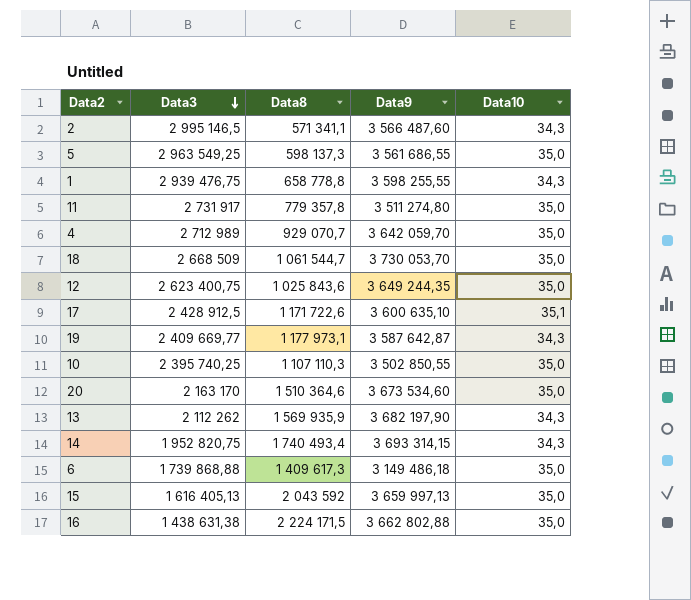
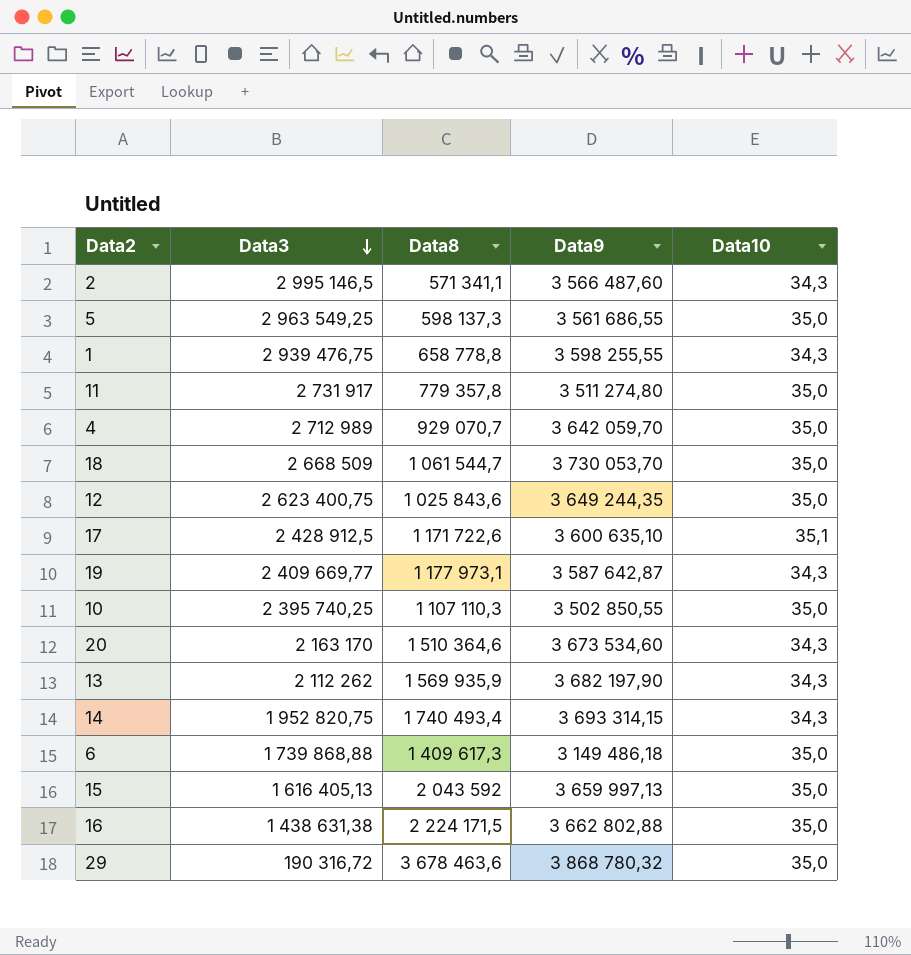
20 | Data10: 35,0 -> 34,3
row 29: none -> 190 316,72 | 3 678 463,6 | 3 868 780,32 | 35,0

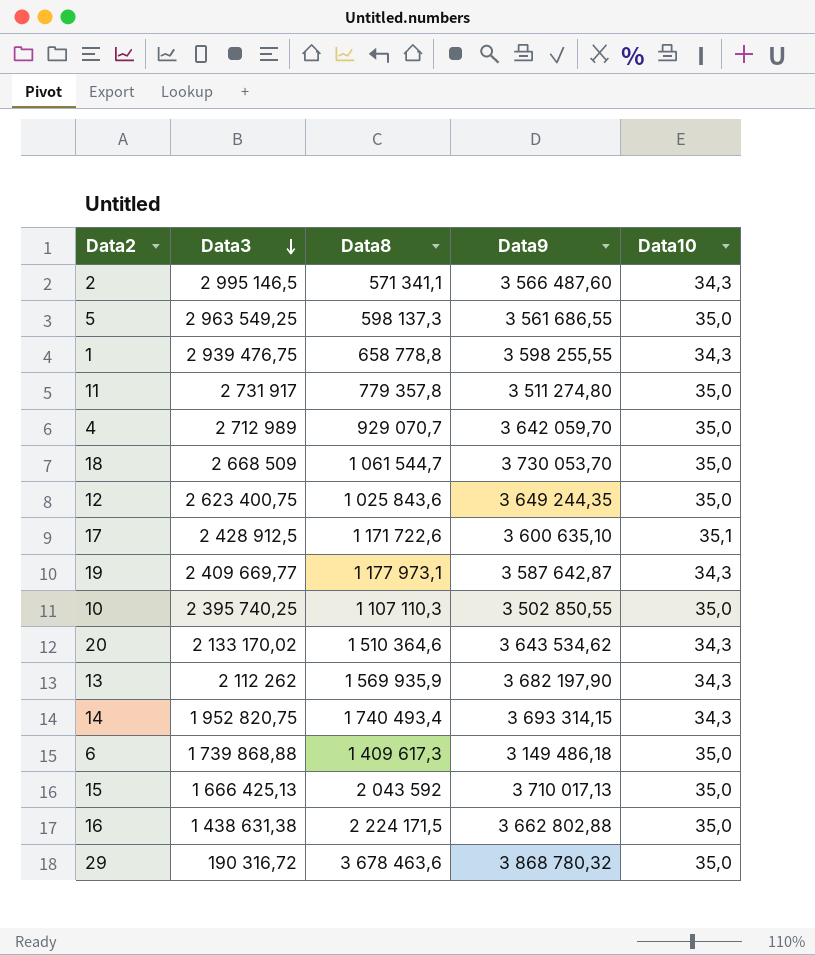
20 | Data3: 2 163 170 -> 2 133 170,02
20 | Data9: 3 673 534,60 -> 3 643 534,62
15 | Data3: 1 616 405,13 -> 1 666 425,13
15 | Data9: 3 659 997,13 -> 3 710 017,13

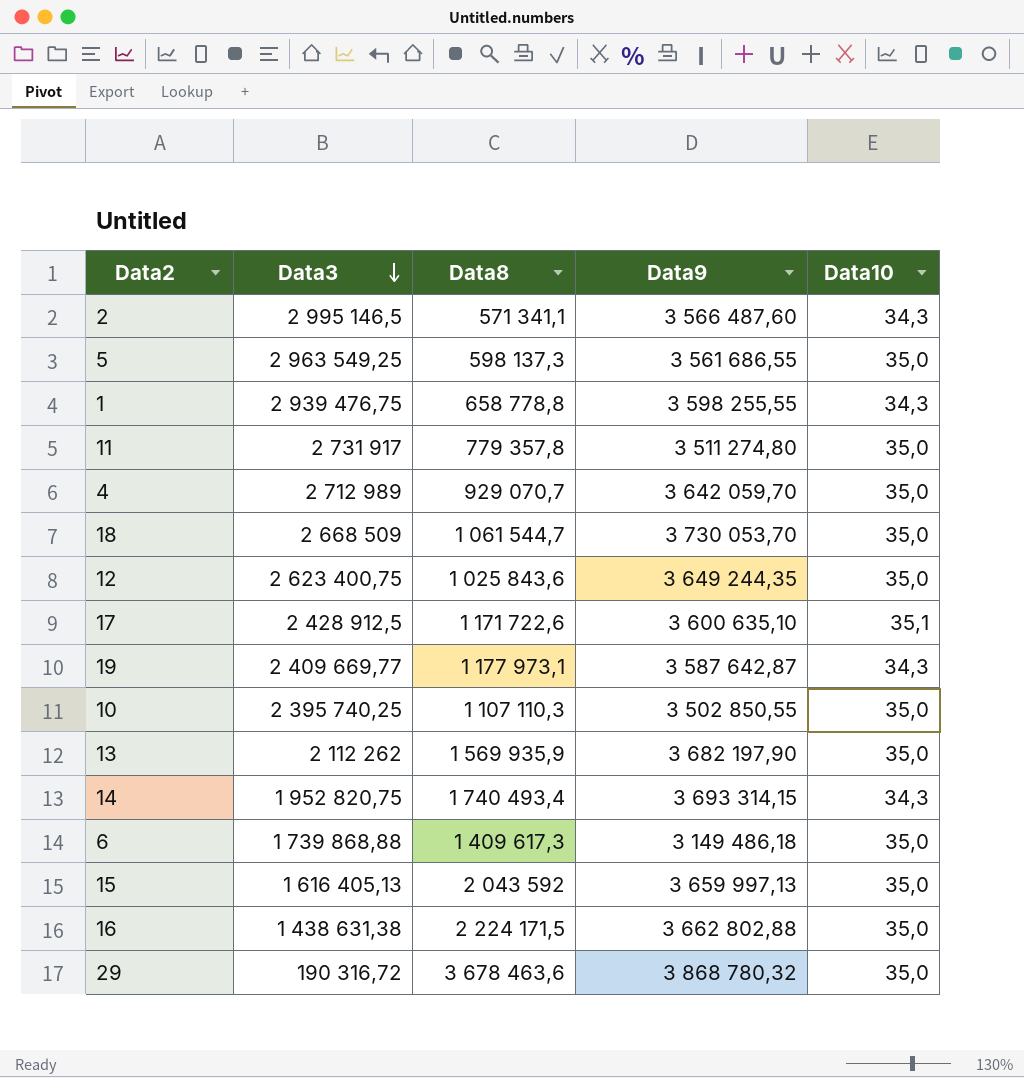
row 20: 2 133 170,02 | 1 510 364,6 | 3 643 534,62 | 34,3 -> none
13 | Data10: 34,3 -> 35,0
15 | Data3: 1 666 425,13 -> 1 616 405,13
15 | Data9: 3 710 017,13 -> 3 659 997,13

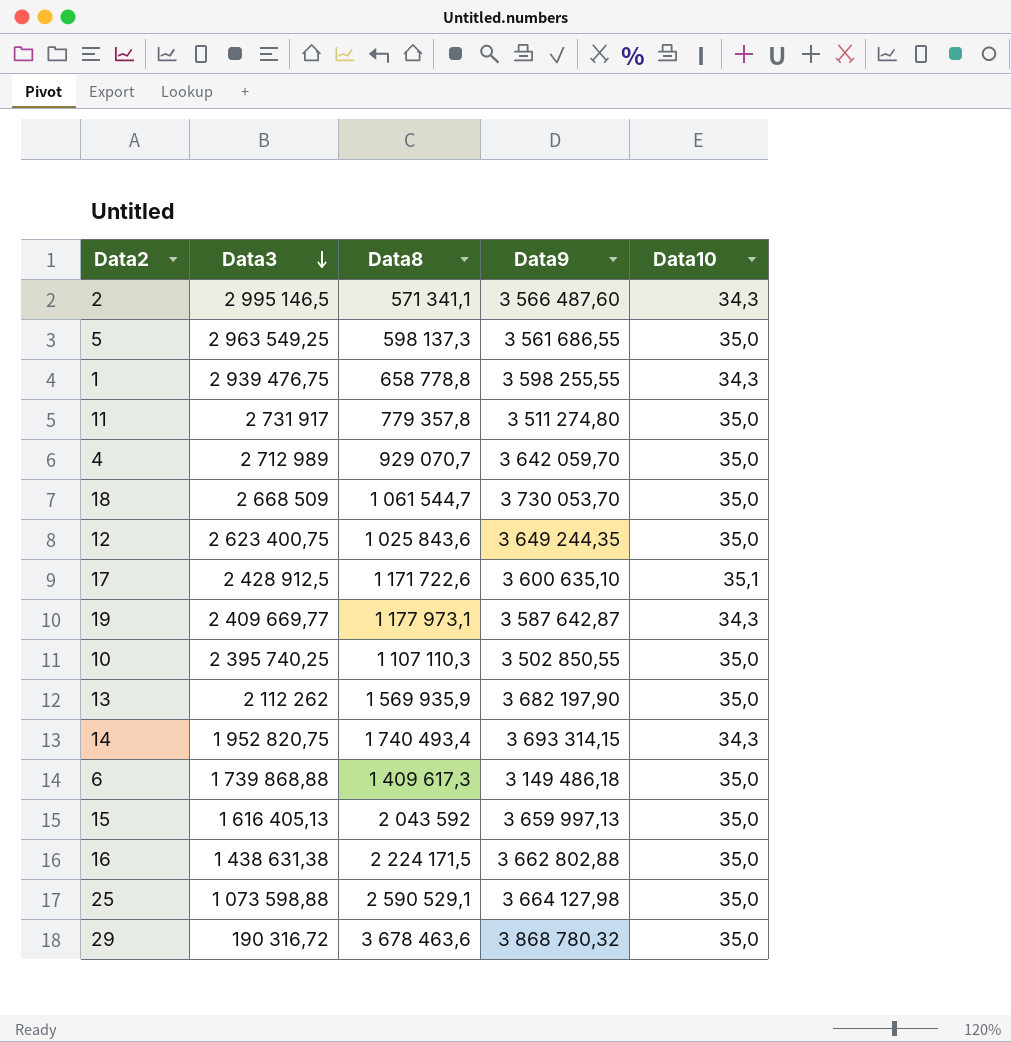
row 25: none -> 1 073 598,88 | 2 590 529,1 | 3 664 127,98 | 35,0

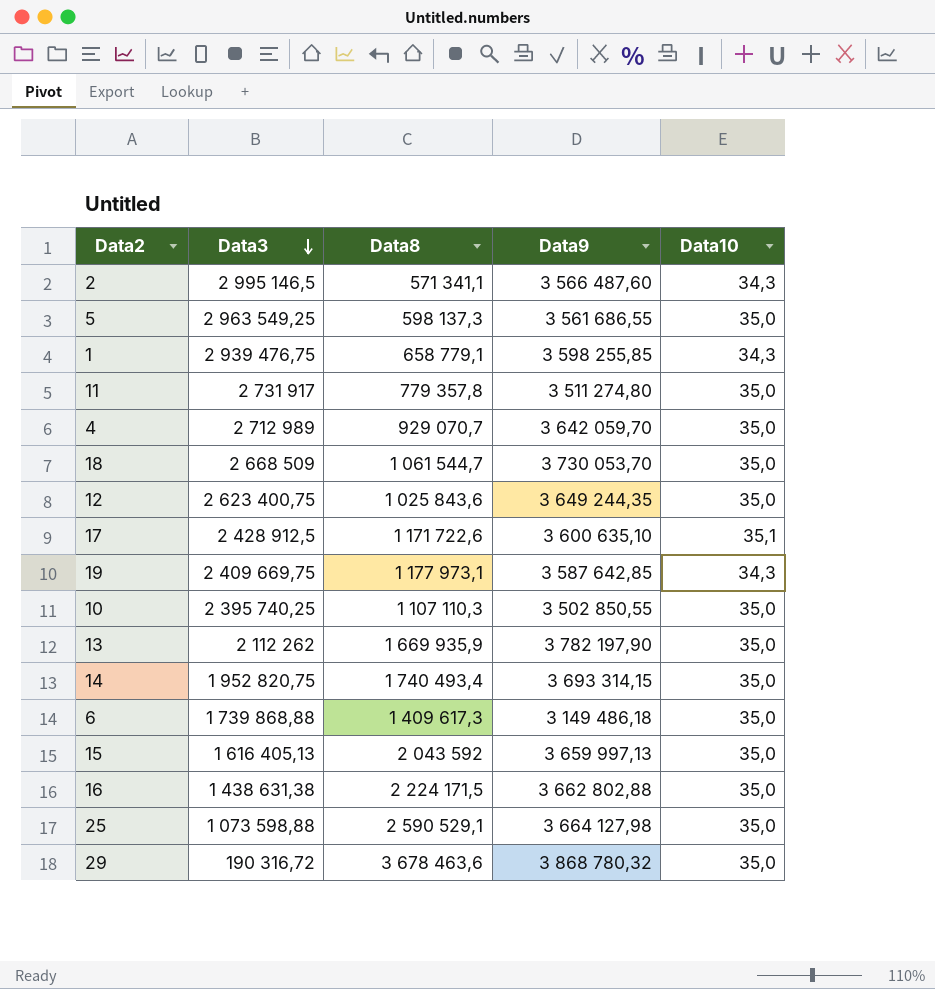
1 | Data8: 658 778,8 -> 658 779,1
1 | Data9: 3 598 255,55 -> 3 598 255,85
19 | Data3: 2 409 669,77 -> 2 409 669,75
19 | Data9: 3 587 642,87 -> 3 587 642,85
13 | Data8: 1 569 935,9 -> 1 669 935,9
13 | Data9: 3 682 197,90 -> 3 782 197,90
14 | Data10: 34,3 -> 35,0

